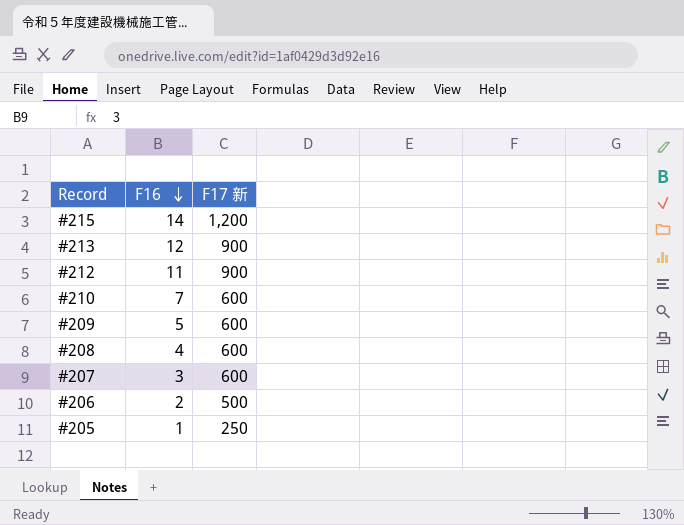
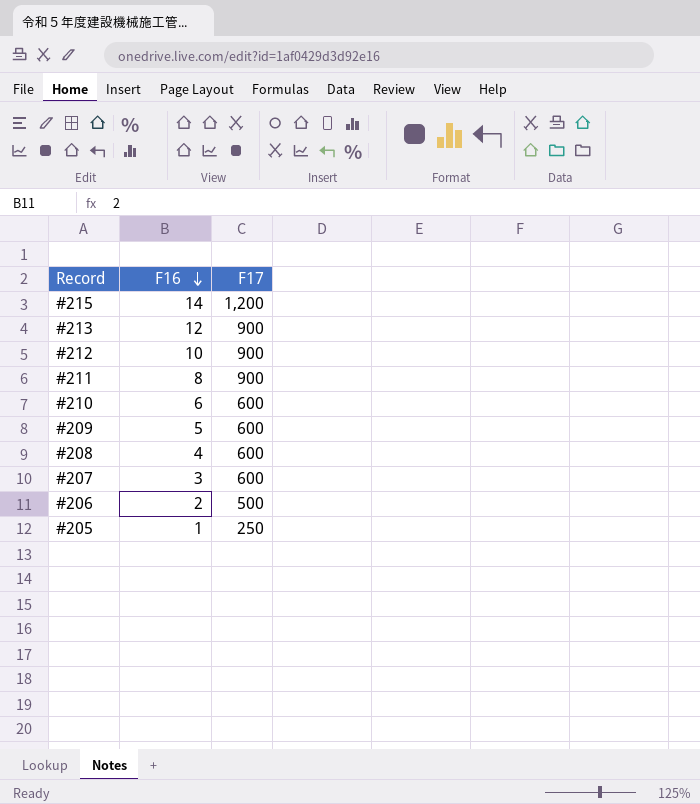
column name: F17 新 -> F17
#212 | F16: 11 -> 10
row #211: none -> 8 | 900
#210 | F16: 7 -> 6

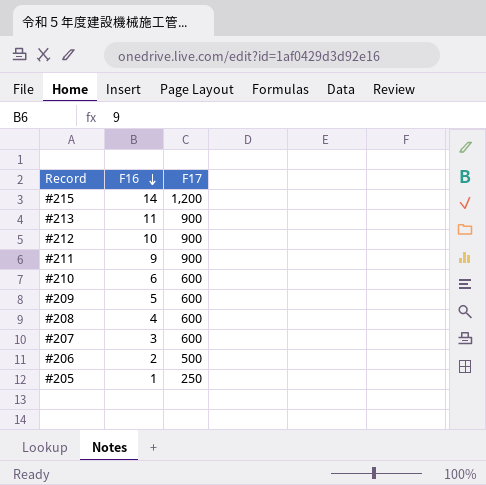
#213 | F16: 12 -> 11
#211 | F16: 8 -> 9

